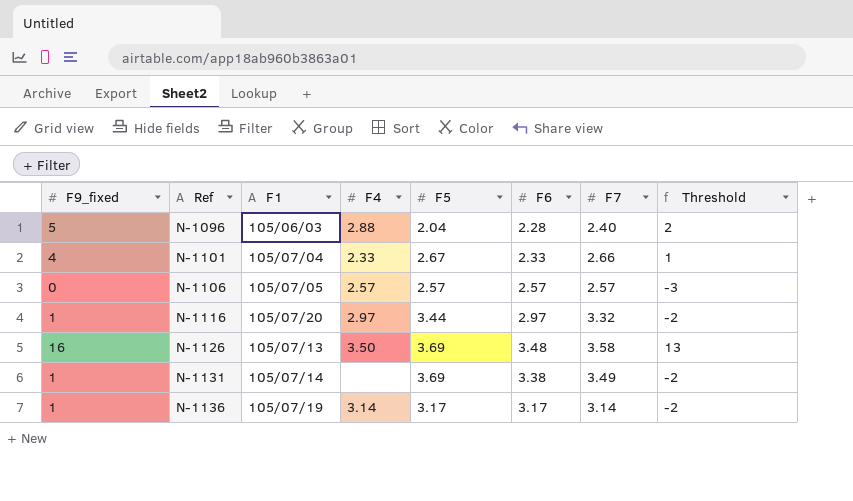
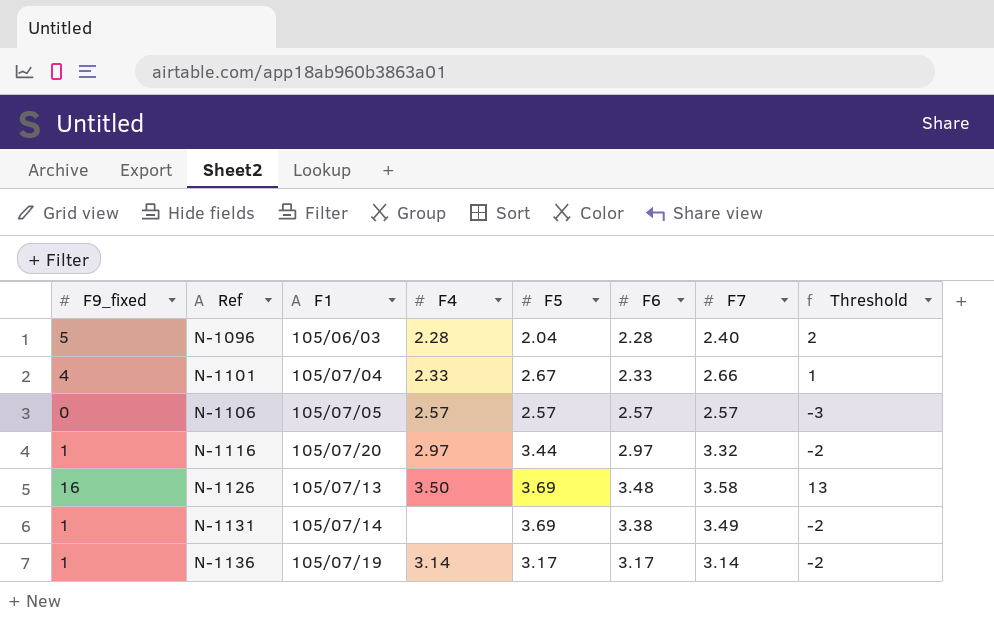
N-1096 | F4: 2.88 -> 2.28

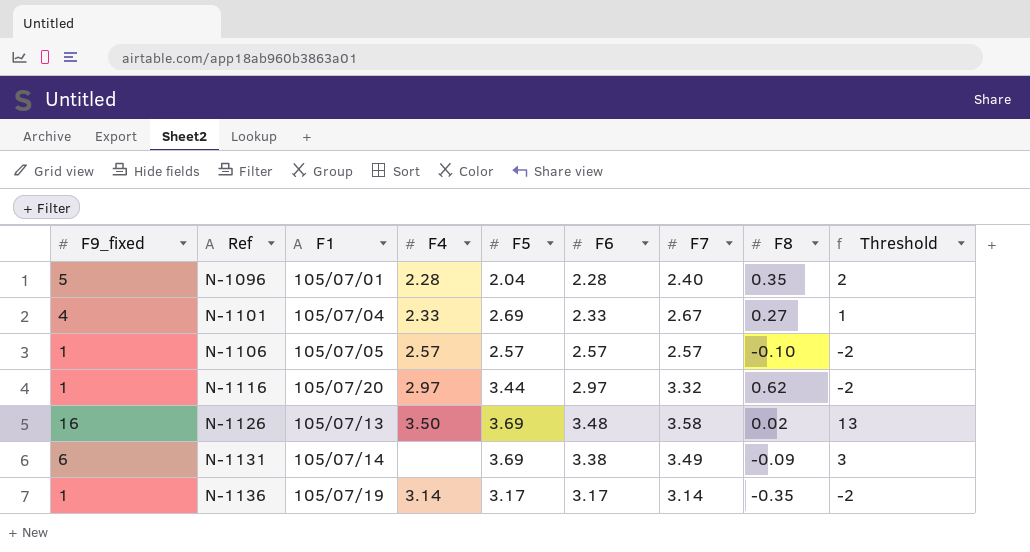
column F8 | position: none -> 8
N-1096 | F1: 105/06/03 -> 105/07/01
N-1101 | F5: 2.67 -> 2.69
N-1101 | F7: 2.66 -> 2.67
N-1106 | F9_fixed: 0 -> 1
N-1106 | Threshold: -3 -> -2
N-1131 | F9_fixed: 1 -> 6
N-1131 | Threshold: -2 -> 3

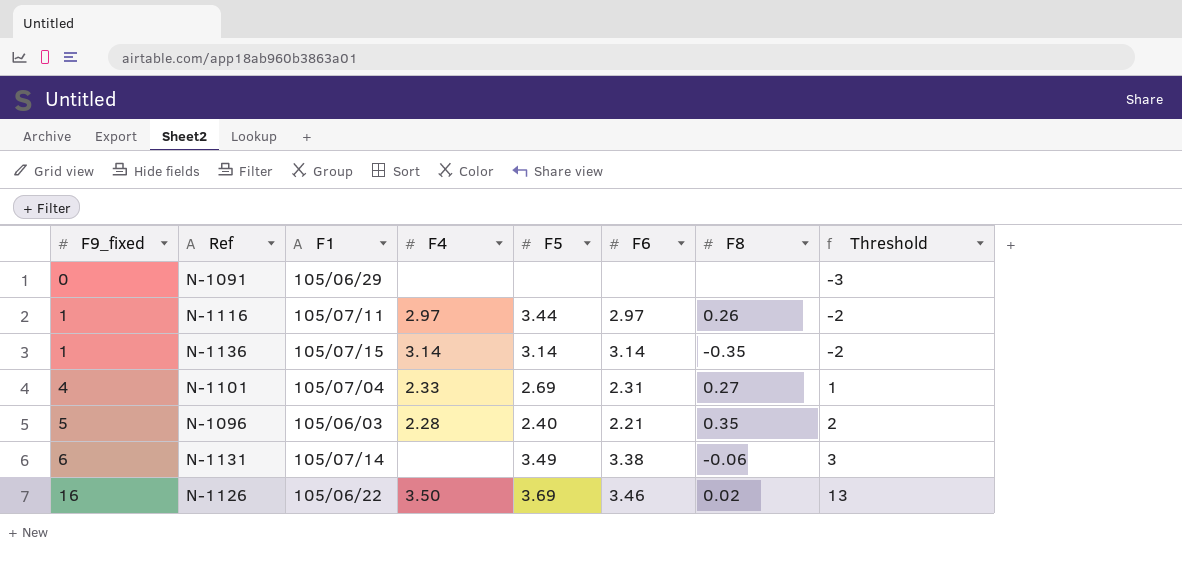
row order: Ref ascending -> F9_fixed ascending
column F7 | position: 7 -> none
row N-1106: 1 | 105/07/05 | 2.57 | 2.57 | 2.57 | 2.57 | -0.10 | -2 -> none
row N-1091: none -> 0 | 105/06/29 | none | none | none | none | -3
N-1116 | F1: 105/07/20 -> 105/07/11
N-1116 | F8: 0.62 -> 0.26
N-1136 | F1: 105/07/19 -> 105/07/15
N-1136 | F5: 3.17 -> 3.14
N-1136 | F6: 3.17 -> 3.14
N-1101 | F6: 2.33 -> 2.31
N-1096 | F1: 105/07/01 -> 105/06/03
N-1096 | F5: 2.04 -> 2.40
N-1096 | F6: 2.28 -> 2.21
N-1131 | F5: 3.69 -> 3.49
N-1131 | F8: -0.09 -> -0.06
N-1126 | F1: 105/07/13 -> 105/06/22
N-1126 | F6: 3.48 -> 3.46

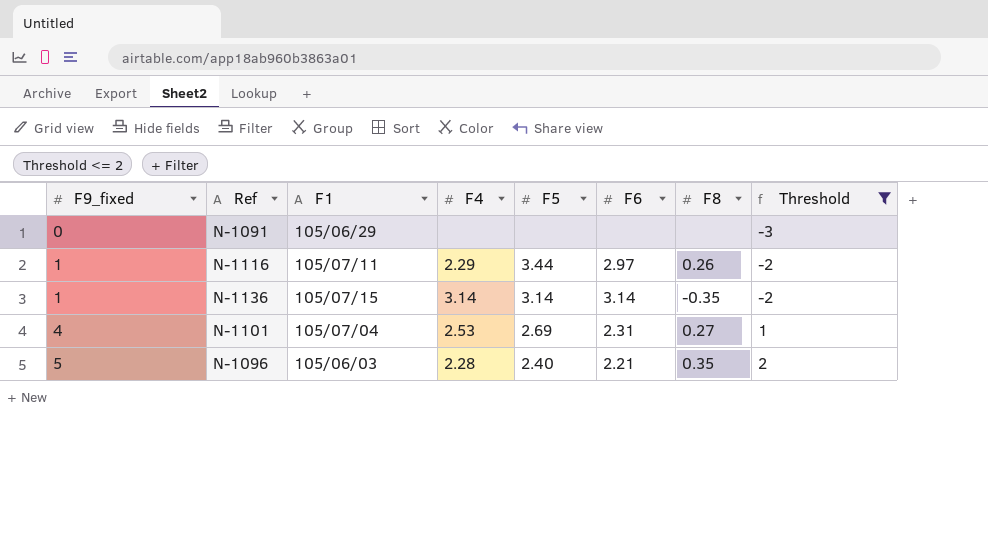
filter: none -> Threshold <= 2
N-1116 | F4: 2.97 -> 2.29
N-1101 | F4: 2.33 -> 2.53

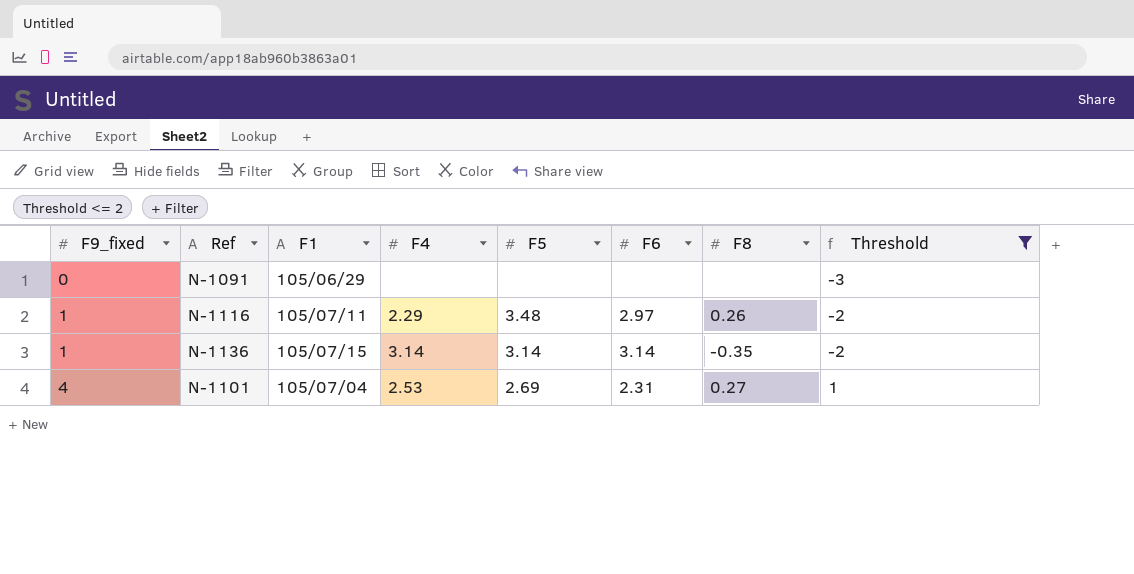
row N-1096: 5 | 105/06/03 | 2.28 | 2.40 | 2.21 | 0.35 | 2 -> none
N-1116 | F5: 3.44 -> 3.48

